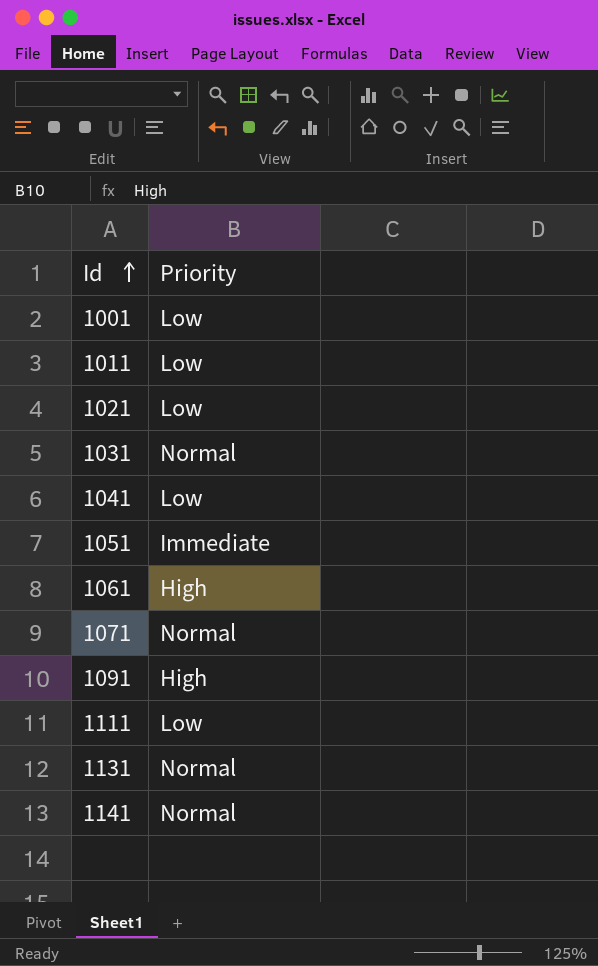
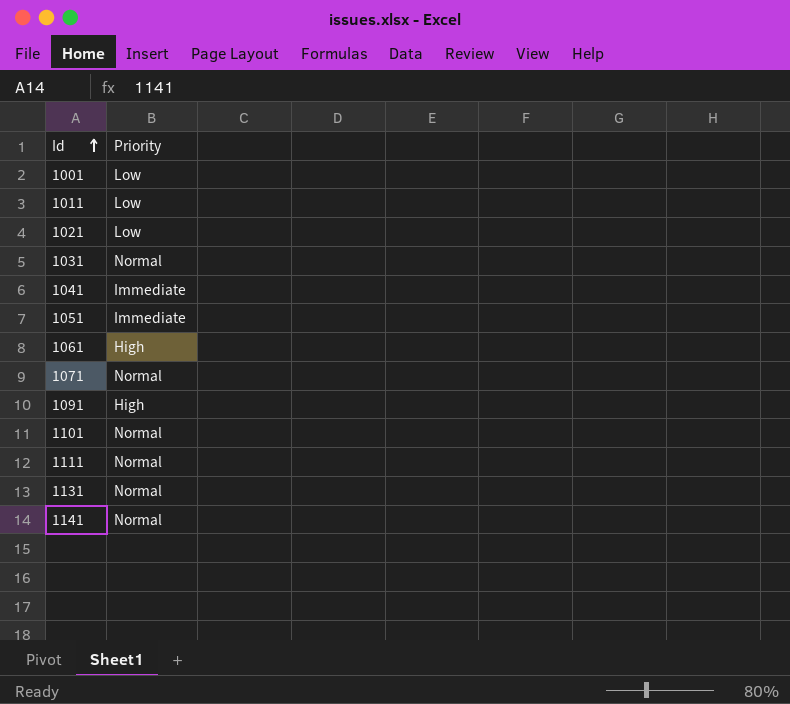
1041 | Priority: Low -> Immediate
row 1101: none -> Normal
1111 | Priority: Low -> Normal

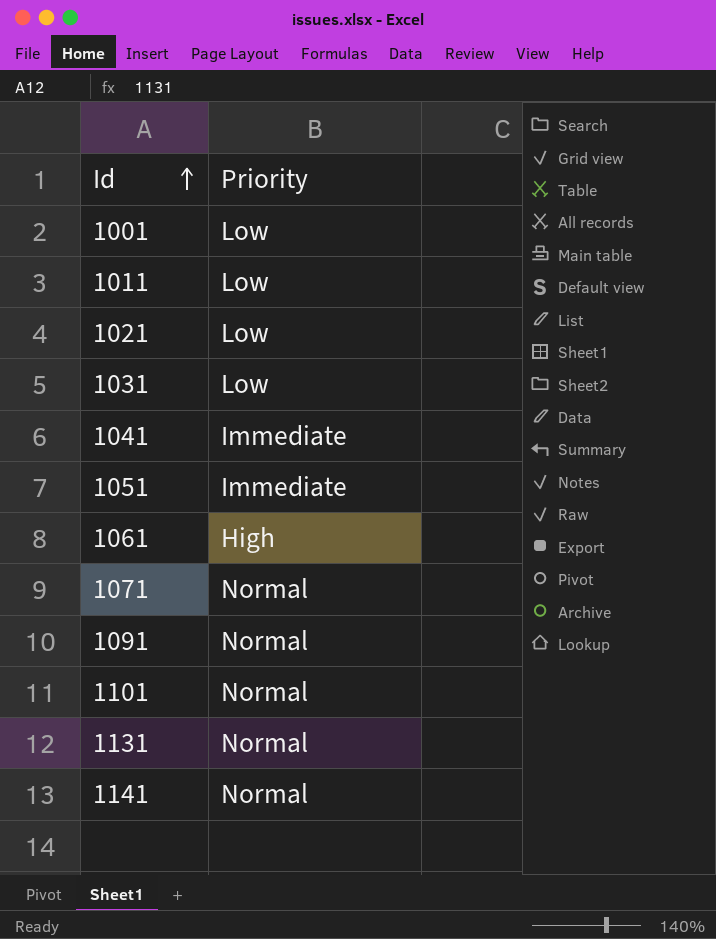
row 1111: Normal -> none
1031 | Priority: Normal -> Low
1091 | Priority: High -> Normal

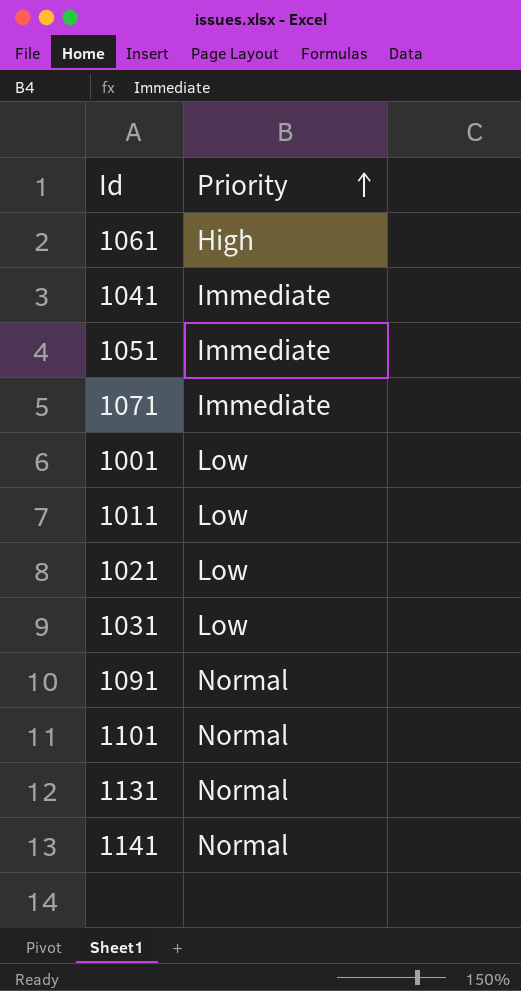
row order: Id ascending -> Priority ascending
1071 | Priority: Normal -> Immediate

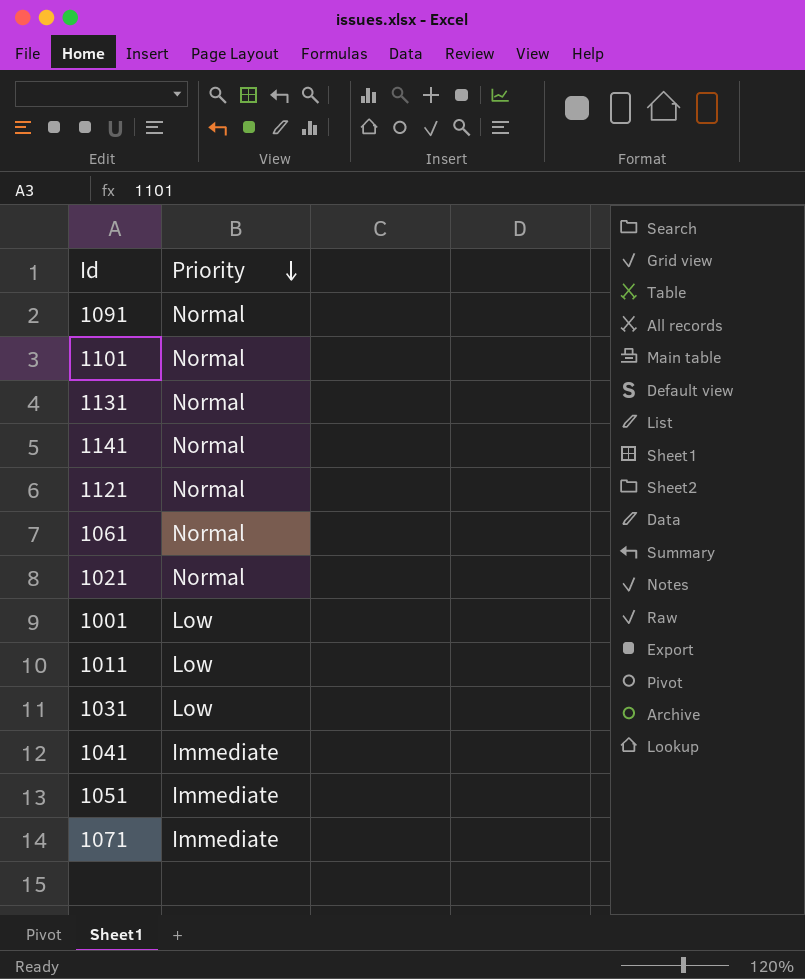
row order: Priority ascending -> Priority descending
row 1121: none -> Normal
1061 | Priority: High -> Normal
1021 | Priority: Low -> Normal

